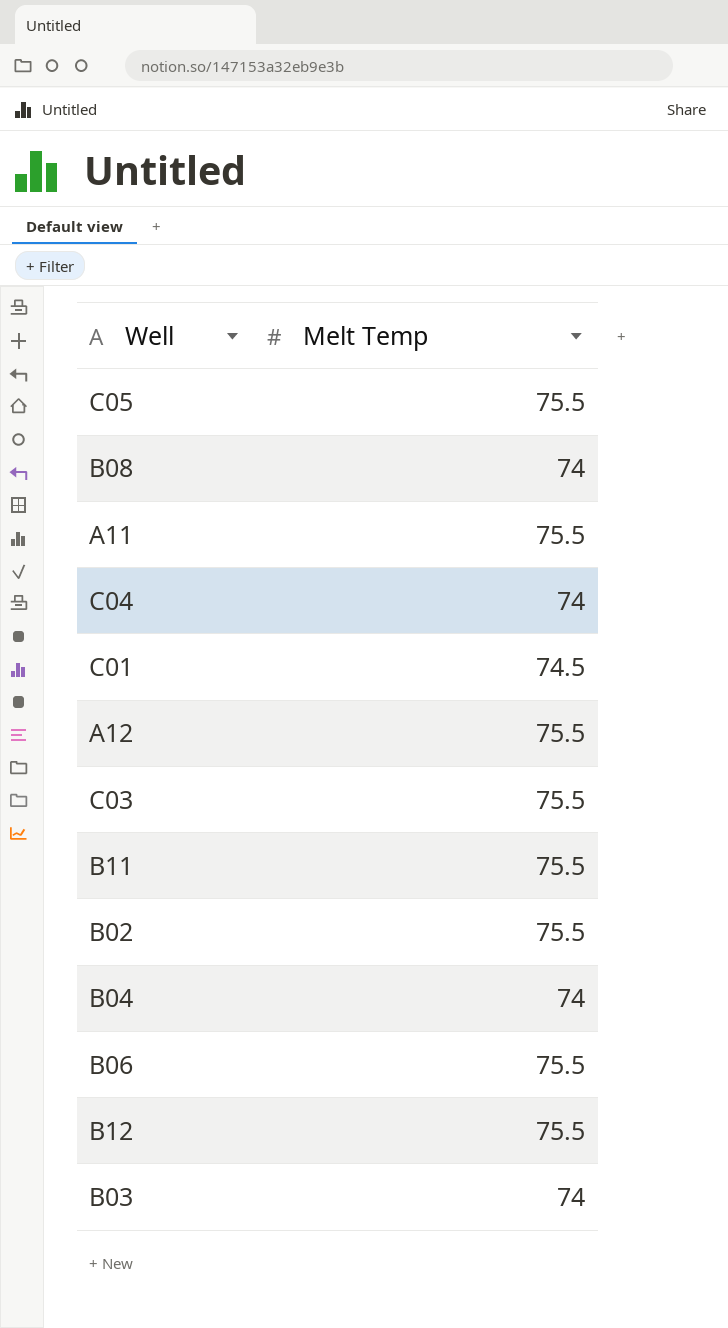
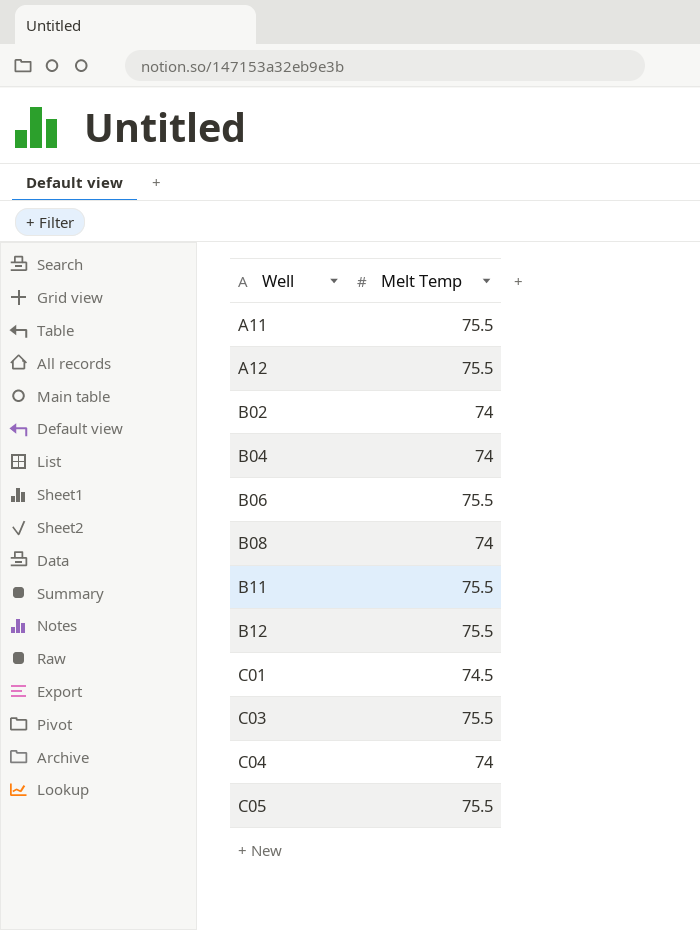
row order: none -> Well ascending
row B03: 74 -> none
B02 | Melt Temp: 75.5 -> 74

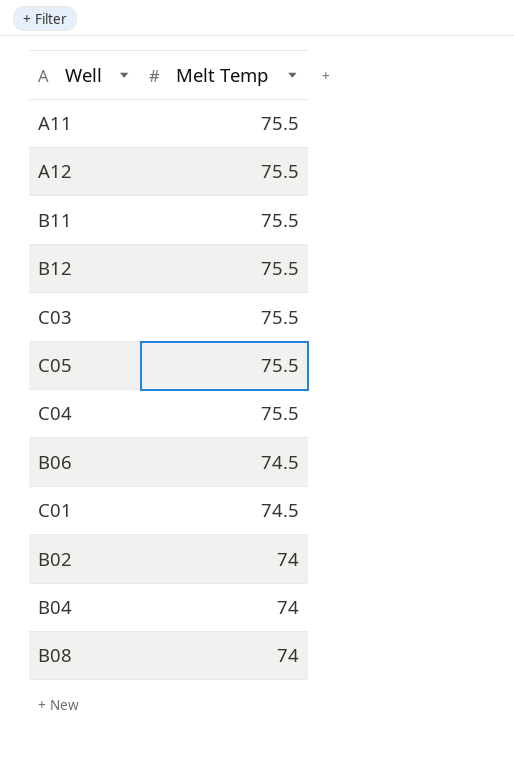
row order: Well ascending -> Melt Temp descending
C04 | Melt Temp: 74 -> 75.5
B06 | Melt Temp: 75.5 -> 74.5

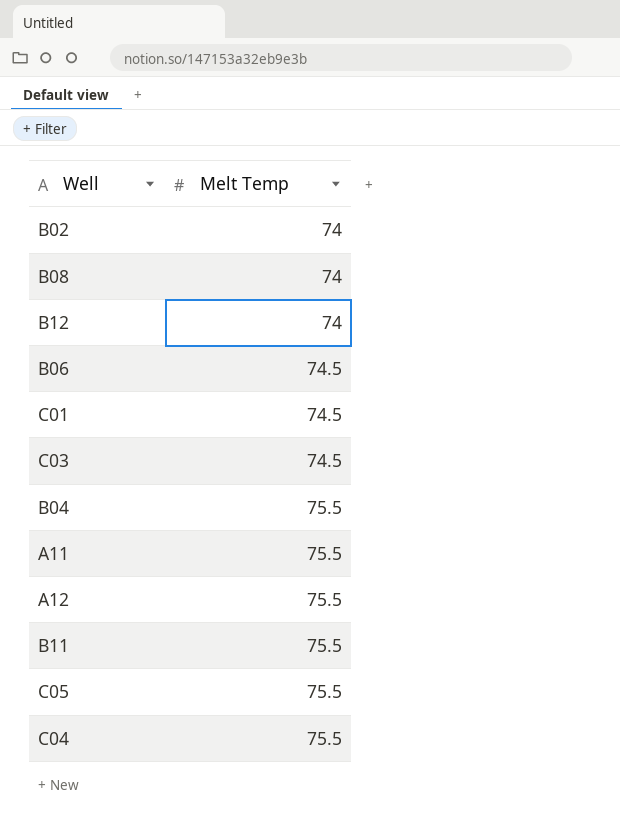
row order: Melt Temp descending -> Melt Temp ascending
B12 | Melt Temp: 75.5 -> 74
C03 | Melt Temp: 75.5 -> 74.5
B04 | Melt Temp: 74 -> 75.5

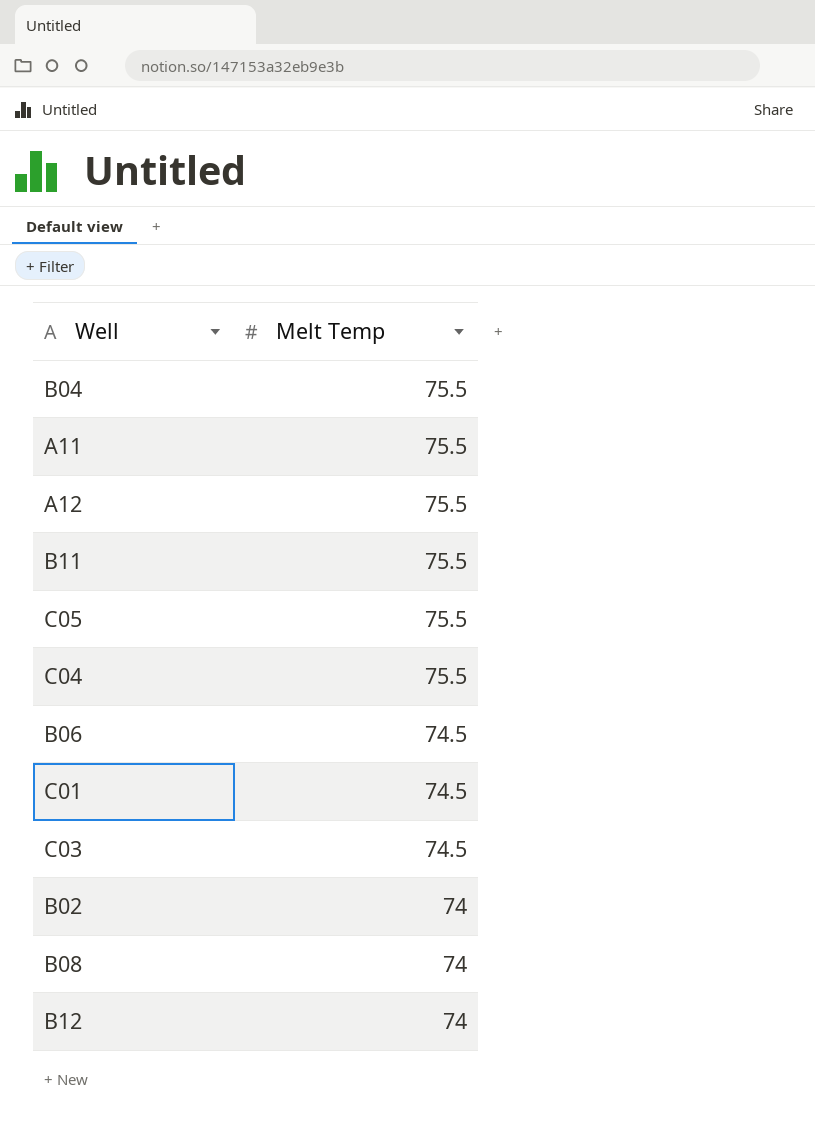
row order: Melt Temp ascending -> Melt Temp descending

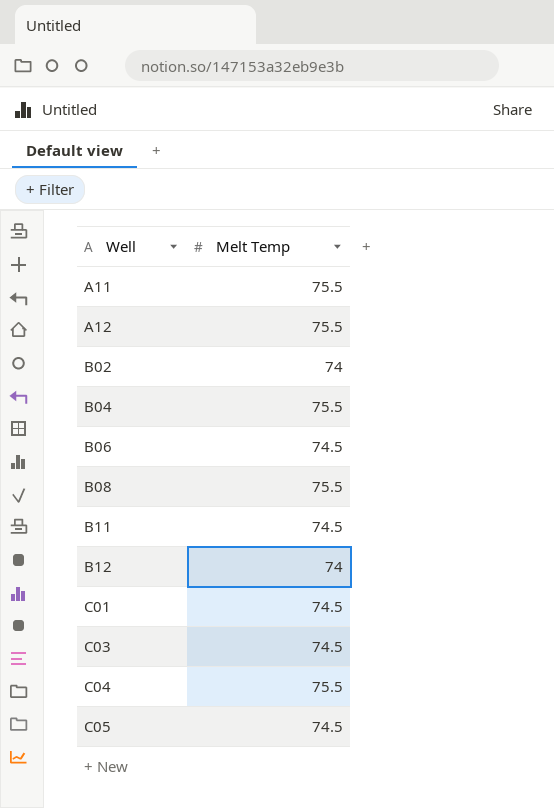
row order: Melt Temp descending -> Well ascending
B08 | Melt Temp: 74 -> 75.5
B11 | Melt Temp: 75.5 -> 74.5
C05 | Melt Temp: 75.5 -> 74.5

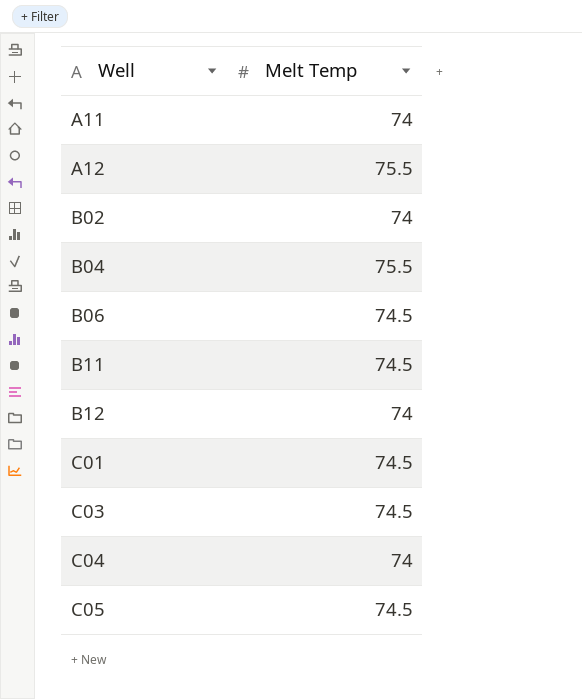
row B08: 75.5 -> none
A11 | Melt Temp: 75.5 -> 74
C04 | Melt Temp: 75.5 -> 74

